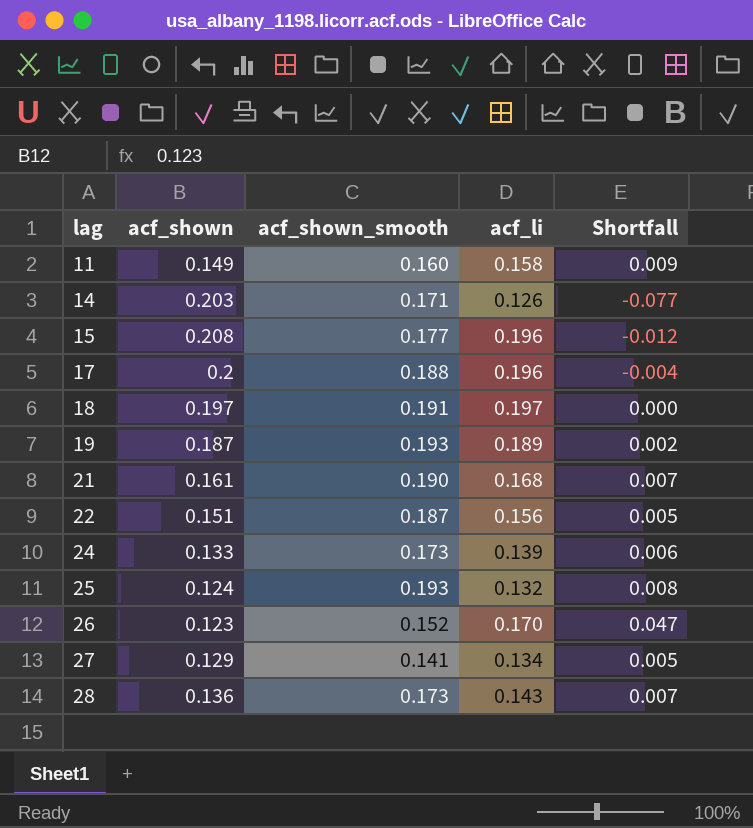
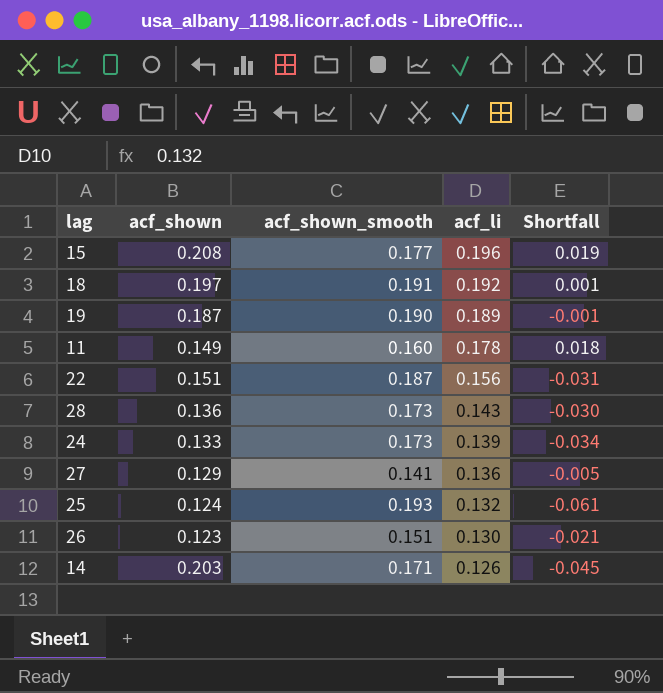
row order: lag ascending -> acf_li descending
column Shortfall | formula: [acf_li] - [acf_shown] -> [acf_li] - [acf_shown_smooth]
row 17: 0.2 | 0.188 | 0.196 | -0.004 -> none
row 21: 0.161 | 0.190 | 0.168 | 0.007 -> none
18 | acf_li: 0.197 -> 0.192
19 | acf_shown_smooth: 0.193 -> 0.190
11 | acf_li: 0.158 -> 0.178
27 | acf_li: 0.134 -> 0.136
26 | acf_shown_smooth: 0.152 -> 0.151
26 | acf_li: 0.170 -> 0.130

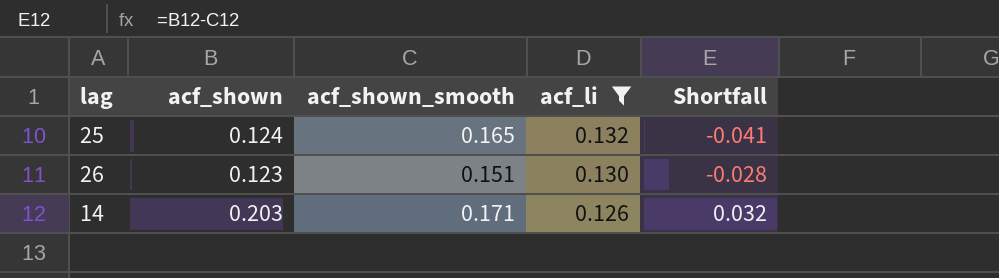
filter: none -> acf_li <= 0.132
column Shortfall | formula: [acf_li] - [acf_shown_smooth] -> [acf_shown] - [acf_shown_smooth]
25 | acf_shown_smooth: 0.193 -> 0.165

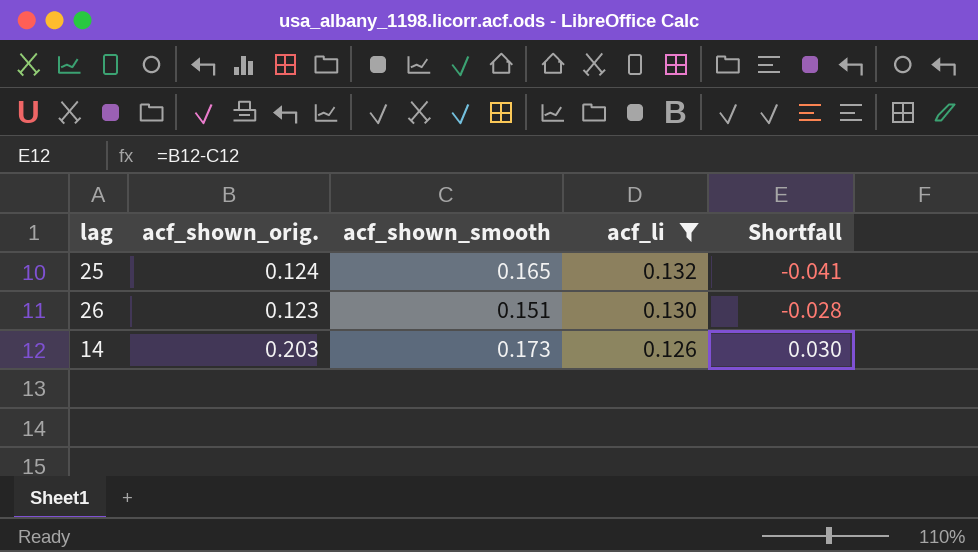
column name: acf_shown -> acf_shown_orig.
14 | acf_shown_smooth: 0.171 -> 0.173
14 | Shortfall: 0.032 -> 0.030

